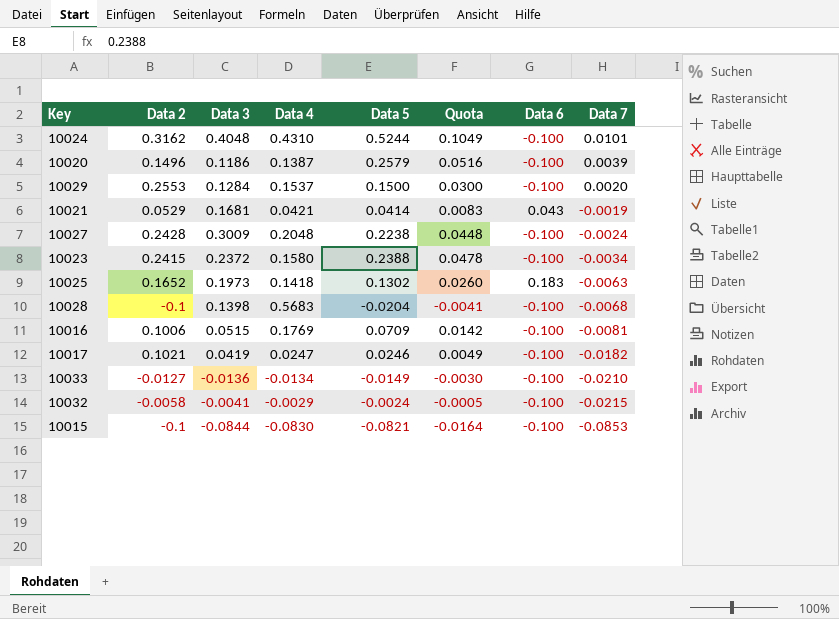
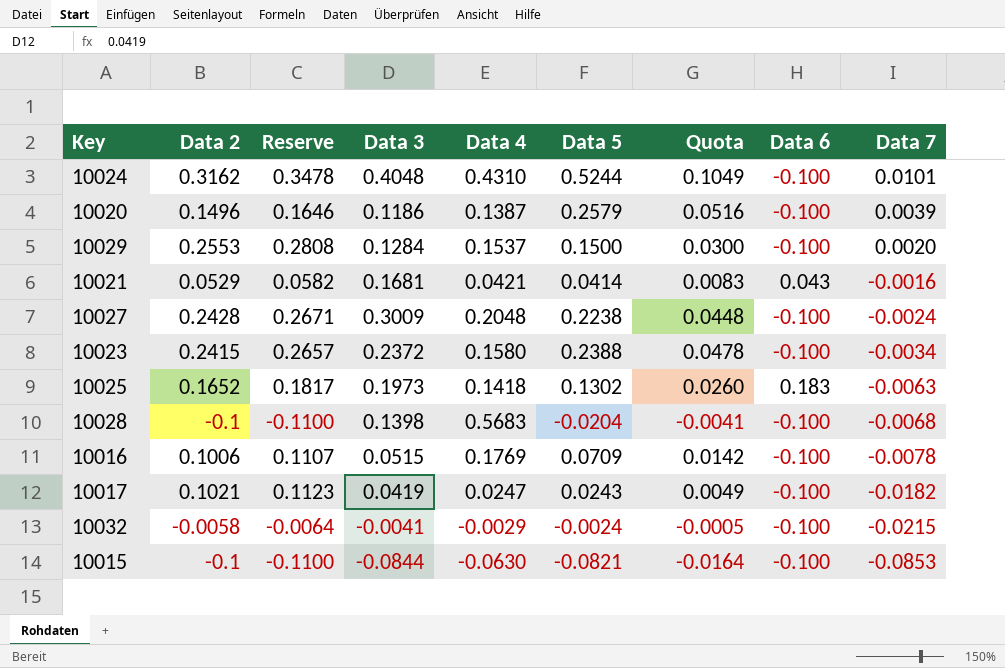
column Reserve | formula: none -> [Data 2] * 1.1
row 10033: -0.0127 | -0.0136 | -0.0134 | -0.0149 | -0.0030 | -0.100 | -0.0210 -> none
10021 | Data 7: -0.0019 -> -0.0016
10016 | Data 7: -0.0081 -> -0.0078
10017 | Data 5: 0.0246 -> 0.0243
10015 | Data 4: -0.0830 -> -0.0630

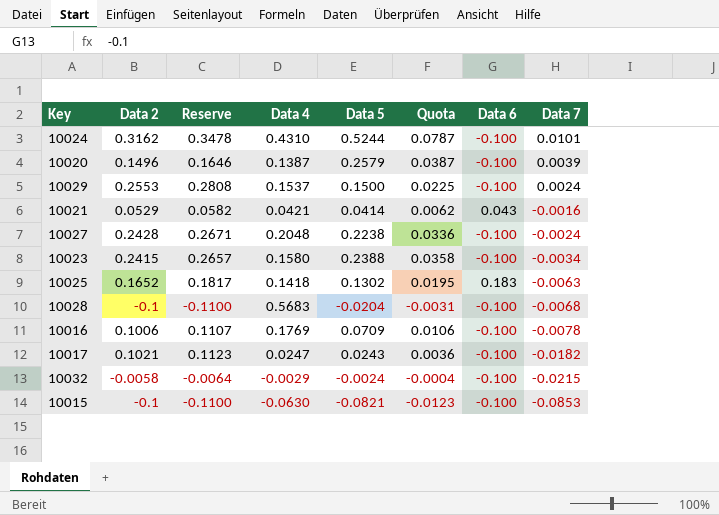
column Data 3 | position: 4 -> none
column Quota | formula: [Data 5] * 0.2 -> [Data 5] * 0.15
10029 | Data 7: 0.0020 -> 0.0024

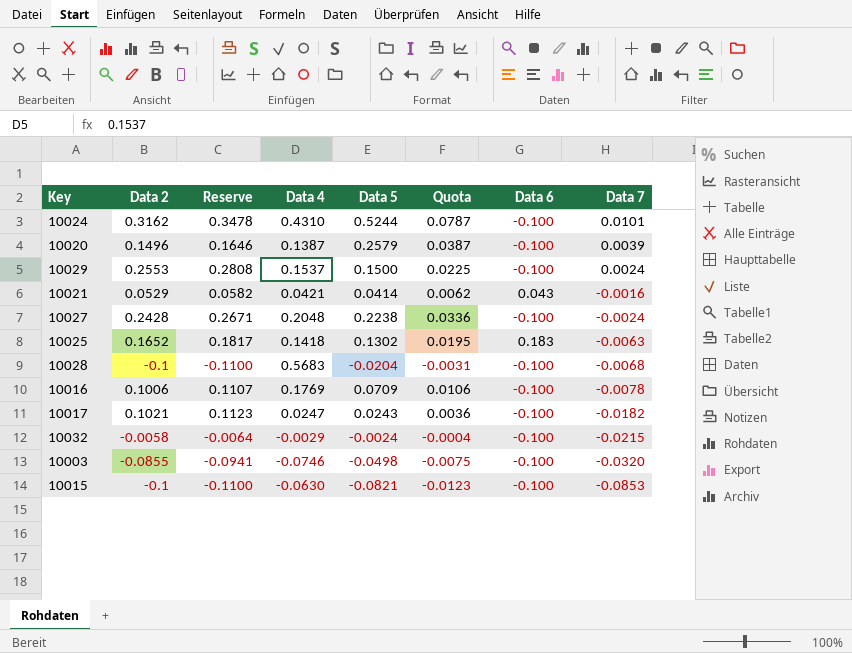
row 10023: 0.2415 | 0.2657 | 0.1580 | 0.2388 | 0.0358 | -0.100 | -0.0034 -> none
row 10003: none -> -0.0855 | -0.0941 | -0.0746 | -0.0498 | -0.0075 | -0.100 | -0.0320

